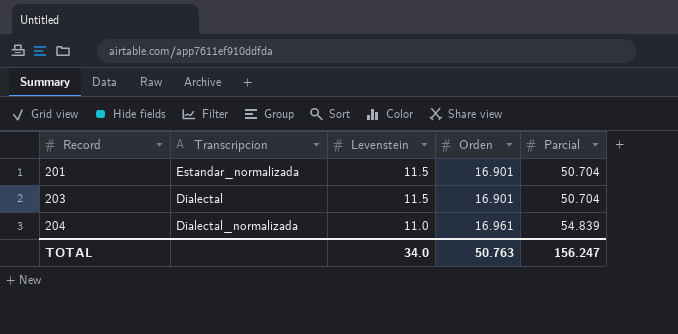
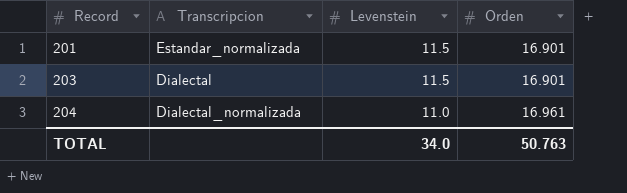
column Parcial | position: 5 -> none

